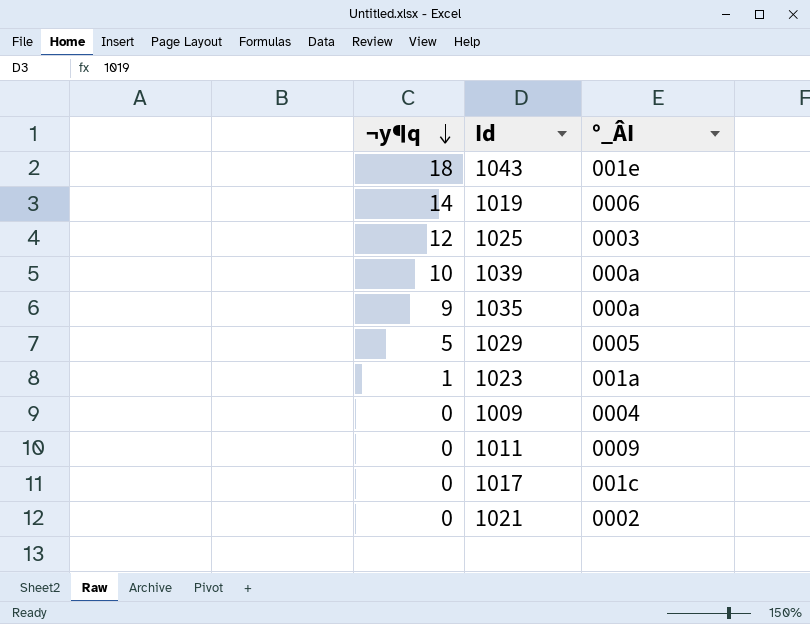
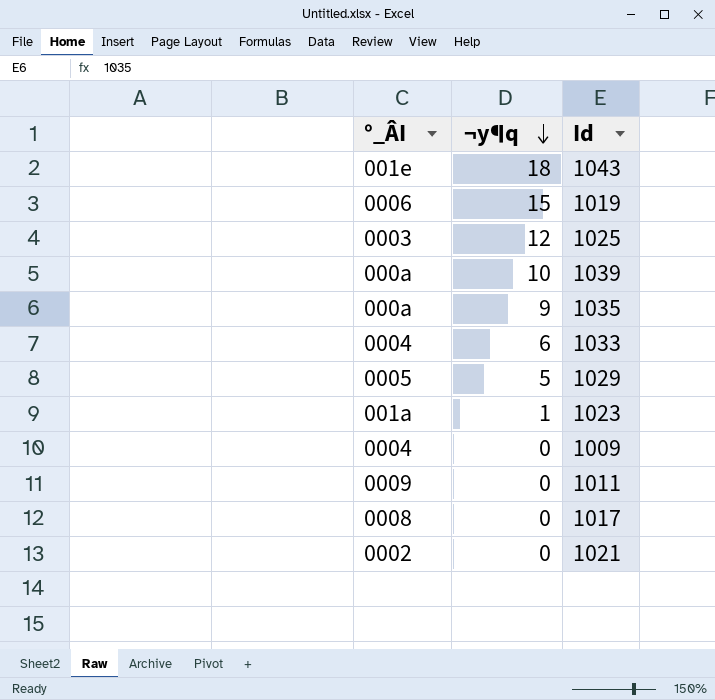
column °_ÂI | position: 3 -> 1
1019 | ¬y¶q: 14 -> 15
row 1033: none -> 0004 | 6
1017 | °_ÂI: 001c -> 0008

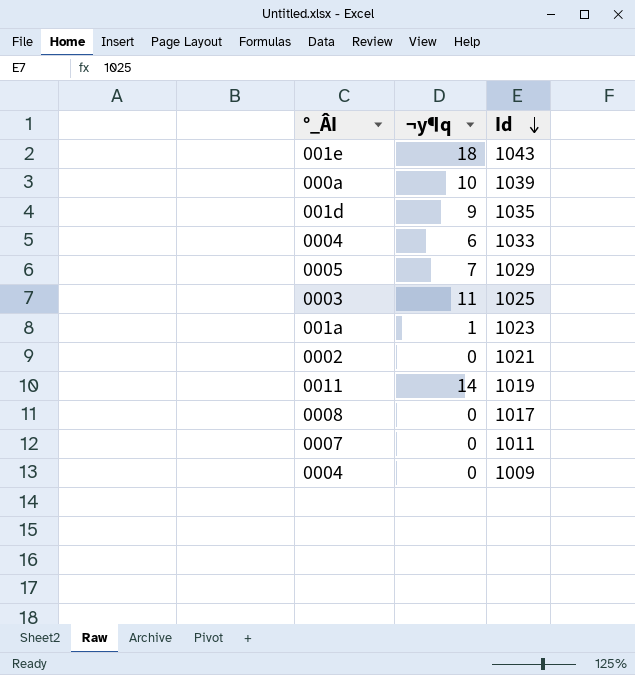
row order: ¬y¶q descending -> Id descending
1035 | °_ÂI: 000a -> 001d
1029 | ¬y¶q: 5 -> 7
1025 | ¬y¶q: 12 -> 11
1019 | °_ÂI: 0006 -> 0011
1019 | ¬y¶q: 15 -> 14
1011 | °_ÂI: 0009 -> 0007

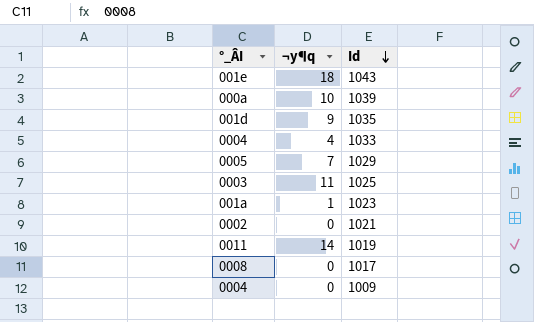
row 1011: 0007 | 0 -> none
1033 | ¬y¶q: 6 -> 4

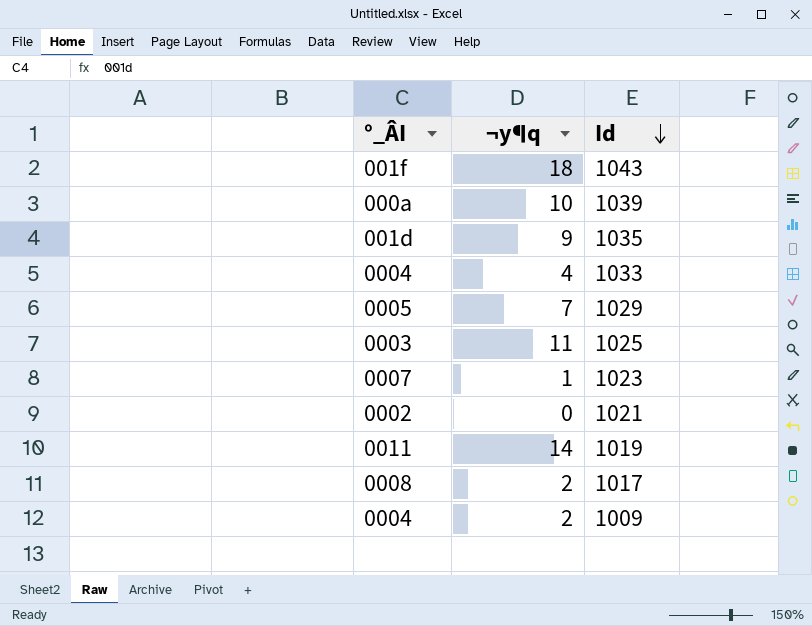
1043 | °_ÂI: 001e -> 001f
1023 | °_ÂI: 001a -> 0007
1017 | ¬y¶q: 0 -> 2
1009 | ¬y¶q: 0 -> 2

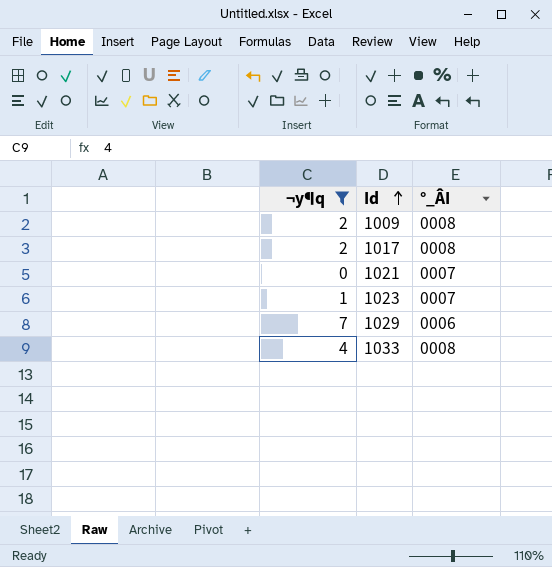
filter: none -> ¬y¶q <= 7
row order: Id descending -> Id ascending
column °_ÂI | position: 1 -> 3
1009 | °_ÂI: 0004 -> 0008
1021 | °_ÂI: 0002 -> 0007
1029 | °_ÂI: 0005 -> 0006
1033 | °_ÂI: 0004 -> 0008

